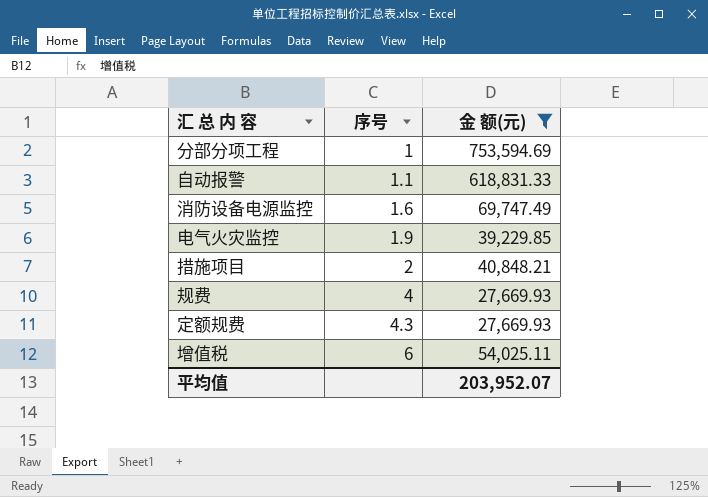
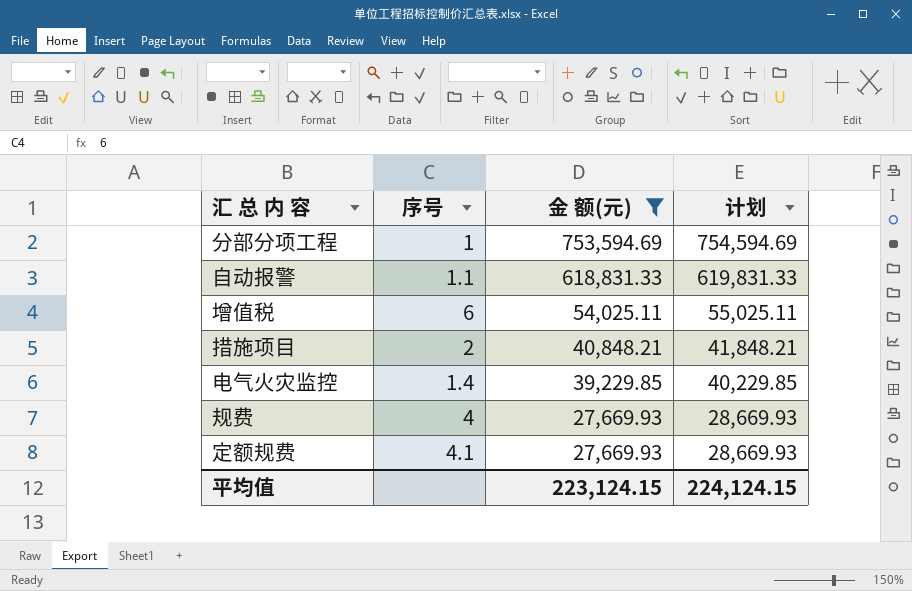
row order: 序号 ascending -> 金 额(元) descending
column 计划 | formula: none -> [金 额(元)] + 1000
row 消防设备电源监控: 1.6 | 69,747.49 -> none
电气火灾监控 | 序号: 1.9 -> 1.4
定额规费 | 序号: 4.3 -> 4.1
平均值 | 金 额(元): 203,952.07 -> 223,124.15

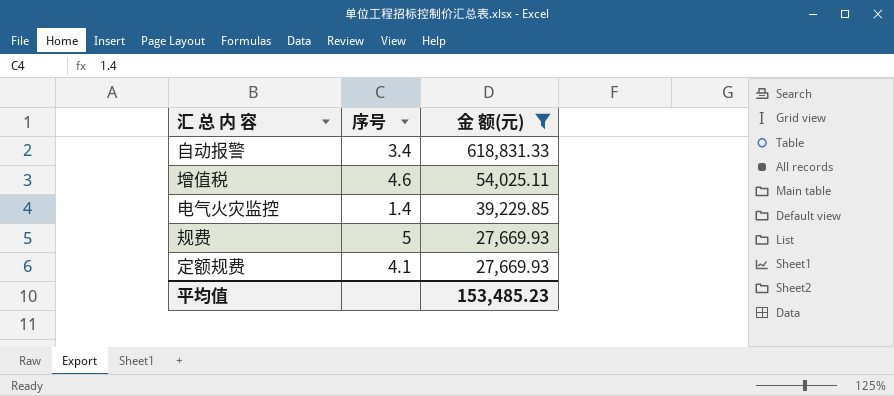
column 计划 | formula: [金 额(元)] + 1000 -> none
row 分部分项工程: 1 | 753,594.69 | 754,594.69 -> none
row 措施项目: 2 | 40,848.21 | 41,848.21 -> none
自动报警 | 序号: 1.1 -> 3.4
增值税 | 序号: 6 -> 4.6
规费 | 序号: 4 -> 5
平均值 | 金 额(元): 223,124.15 -> 153,485.23

